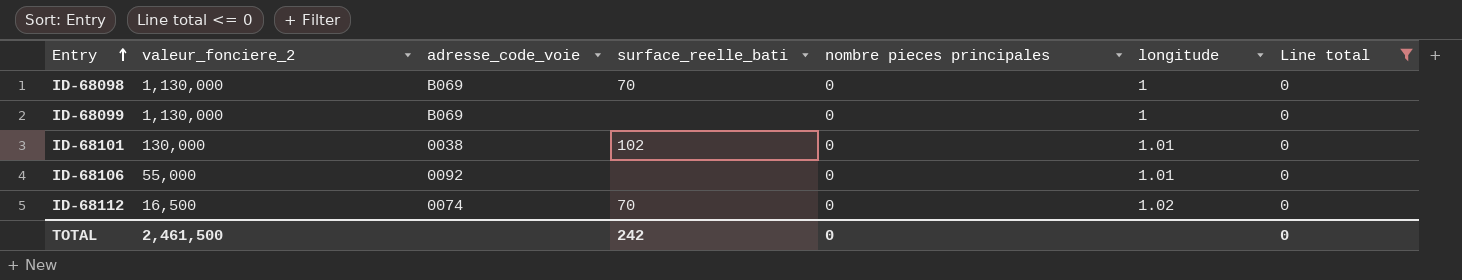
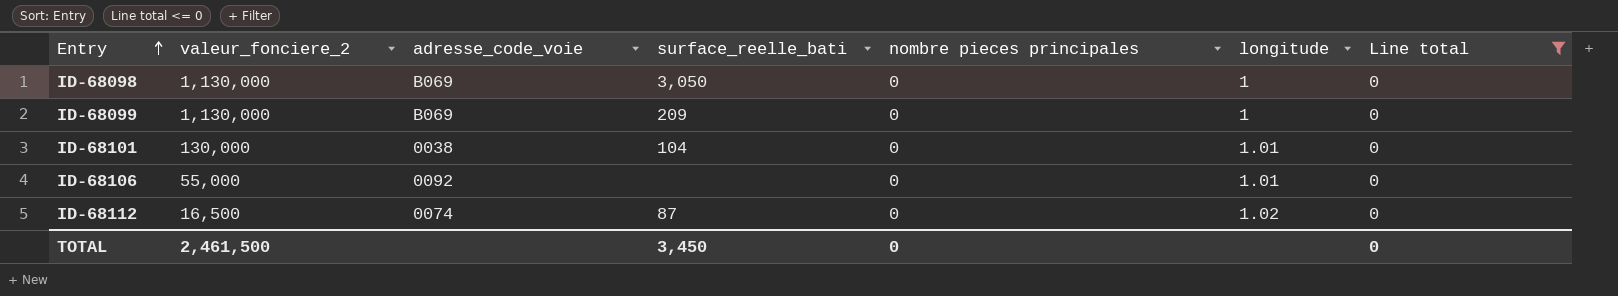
ID-68098 | surface_reelle_bati: 70 -> 3,050
ID-68099 | surface_reelle_bati: none -> 209
ID-68101 | surface_reelle_bati: 102 -> 104
ID-68112 | surface_reelle_bati: 70 -> 87
TOTAL | surface_reelle_bati: 242 -> 3,450

